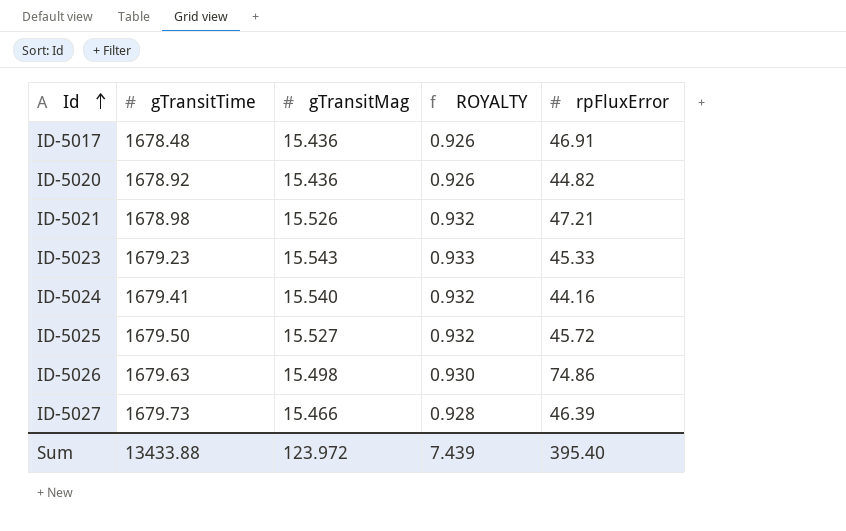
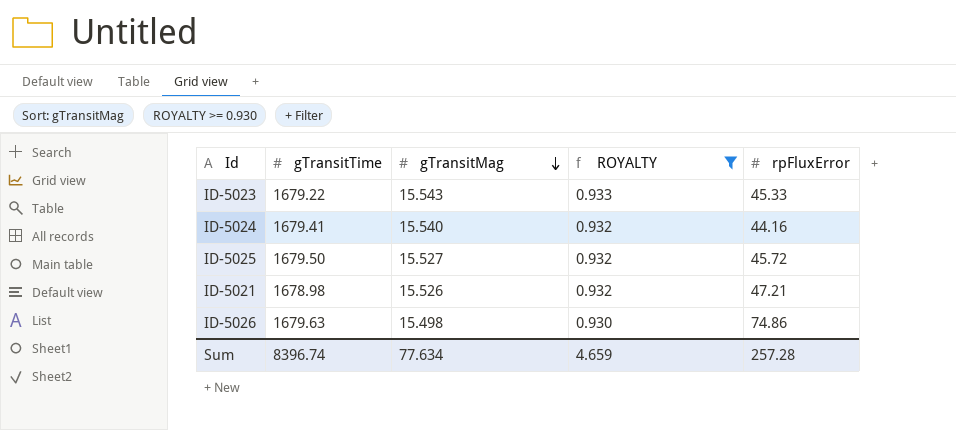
filter: none -> ROYALTY >= 0.930
row order: Id ascending -> gTransitMag descending
ID-5023 | gTransitTime: 1679.23 -> 1679.22
Sum | gTransitTime: 13433.88 -> 8396.74
Sum | gTransitMag: 123.972 -> 77.634
Sum | ROYALTY: 7.439 -> 4.659
Sum | rpFluxError: 395.40 -> 257.28

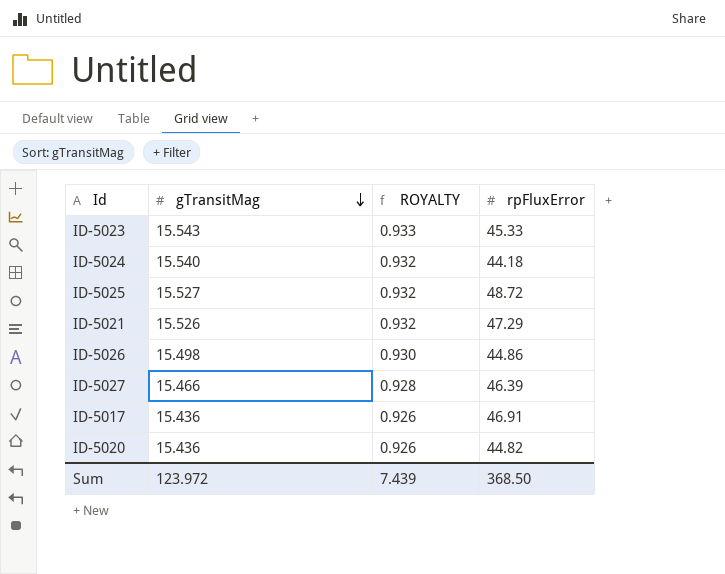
filter: ROYALTY >= 0.930 -> none
column gTransitTime | position: 2 -> none
ID-5024 | rpFluxError: 44.16 -> 44.18
ID-5025 | rpFluxError: 45.72 -> 48.72
ID-5021 | rpFluxError: 47.21 -> 47.29
ID-5026 | rpFluxError: 74.86 -> 44.86
Sum | gTransitMag: 77.634 -> 123.972
Sum | ROYALTY: 4.659 -> 7.439
Sum | rpFluxError: 257.28 -> 368.50

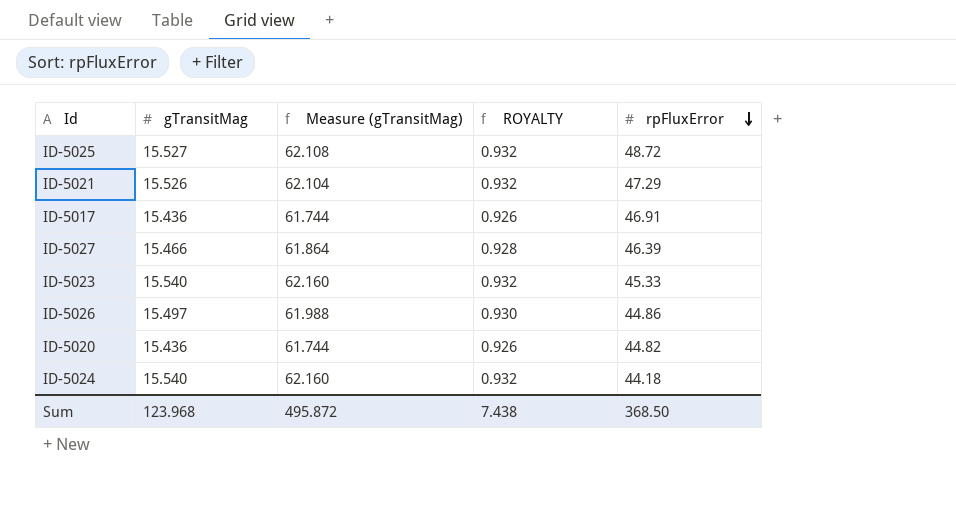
row order: gTransitMag descending -> rpFluxError descending
column Measure (gTransitMag) | formula: none -> [gTransitMag] * 4
ID-5023 | gTransitMag: 15.543 -> 15.540
ID-5023 | ROYALTY: 0.933 -> 0.932
ID-5026 | gTransitMag: 15.498 -> 15.497
Sum | gTransitMag: 123.972 -> 123.968
Sum | ROYALTY: 7.439 -> 7.438

